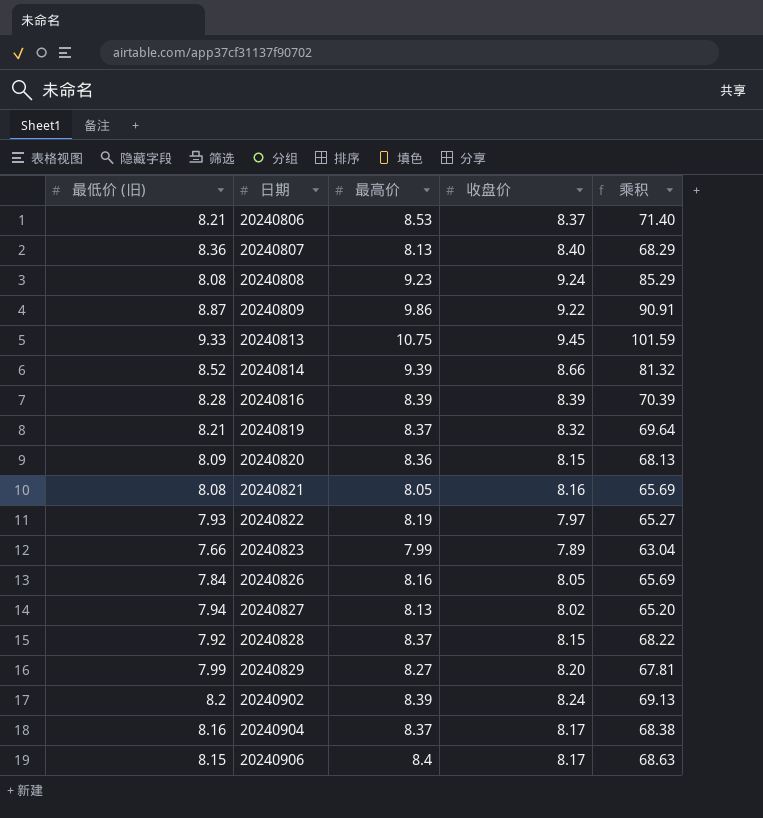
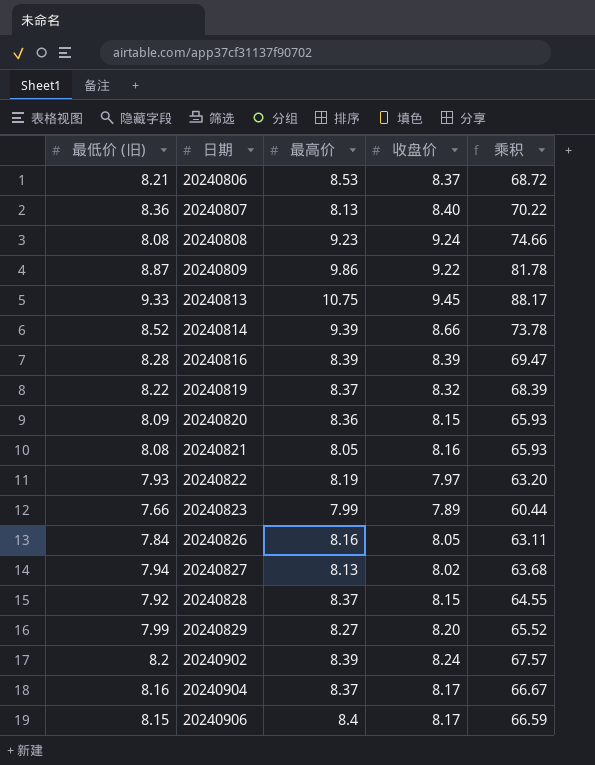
column 乘积 | formula: [最高价] * [收盘价] -> [最低价 (旧)] * [收盘价]
20240819 | 最低价 (旧): 8.21 -> 8.22

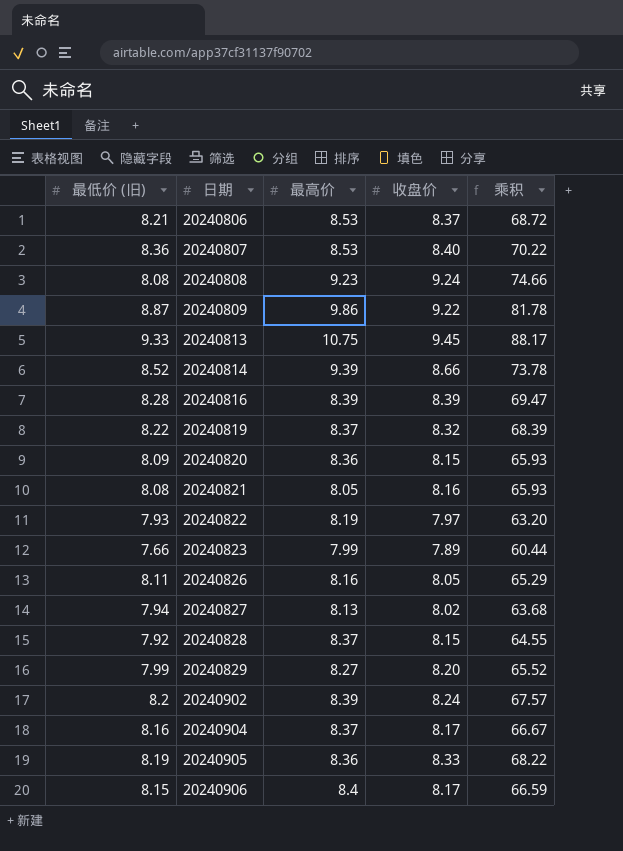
20240807 | 最高价: 8.13 -> 8.53
20240826 | 最低价 (旧): 7.84 -> 8.11
20240826 | 乘积: 63.11 -> 65.29
row 20240905: none -> 8.19 | 8.36 | 8.33 | 68.22

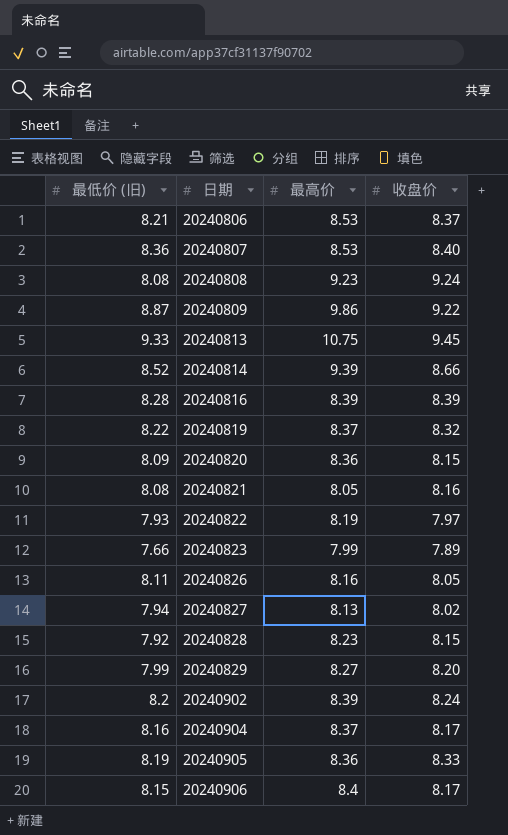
column 乘积 | formula: [最低价 (旧)] * [收盘价] -> none
20240828 | 最高价: 8.37 -> 8.23

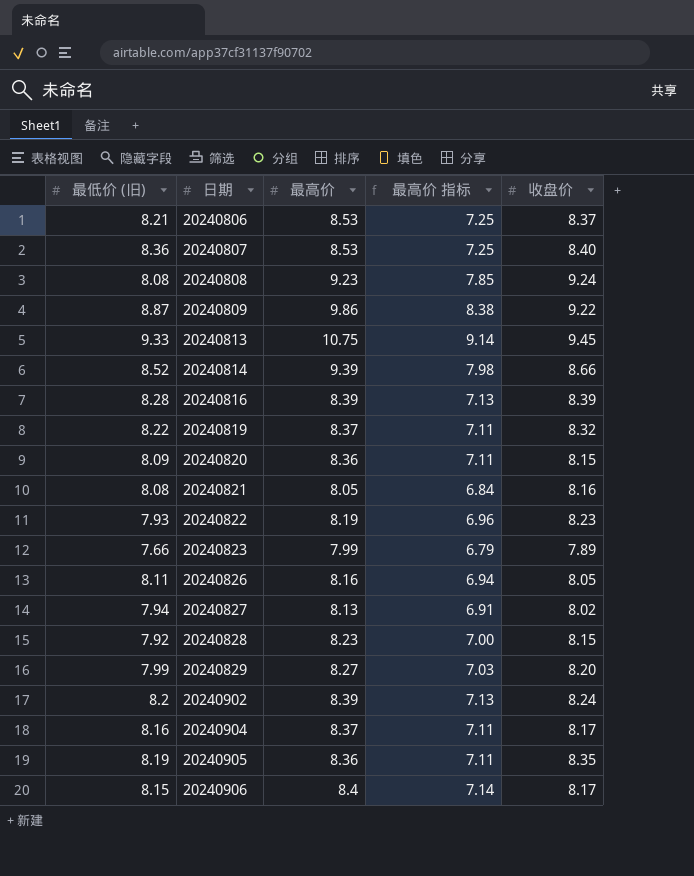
column 最高价 指标 | formula: none -> [最高价] * 0.85
20240822 | 收盘价: 7.97 -> 8.23
20240905 | 收盘价: 8.33 -> 8.35

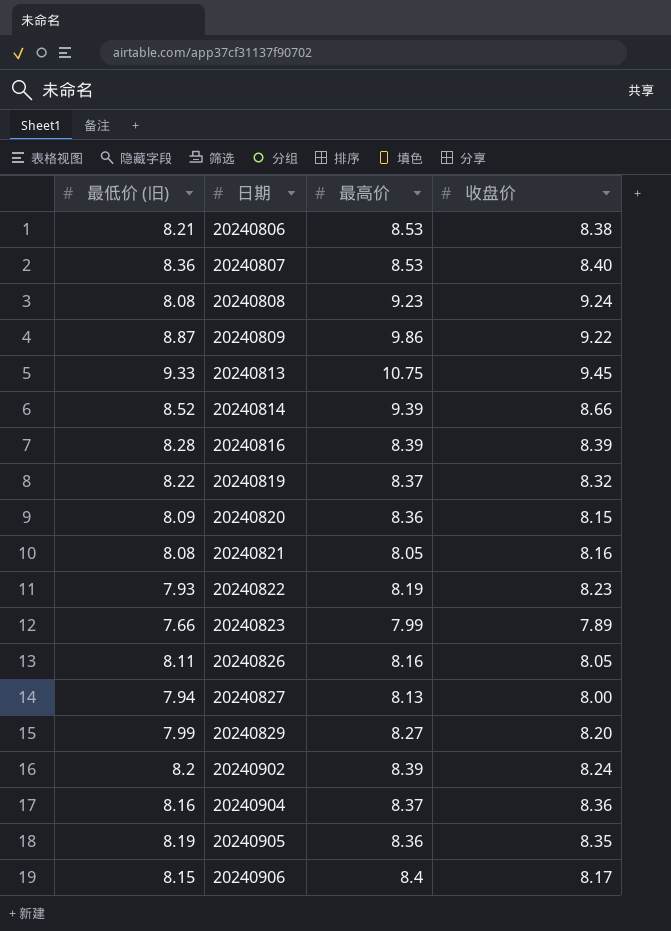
column 最高价 指标 | formula: [最高价] * 0.85 -> none
row 20240828: 7.92 | 8.23 | 7.00 | 8.15 -> none
20240806 | 收盘价: 8.37 -> 8.38
20240827 | 收盘价: 8.02 -> 8.00
20240904 | 收盘价: 8.17 -> 8.36

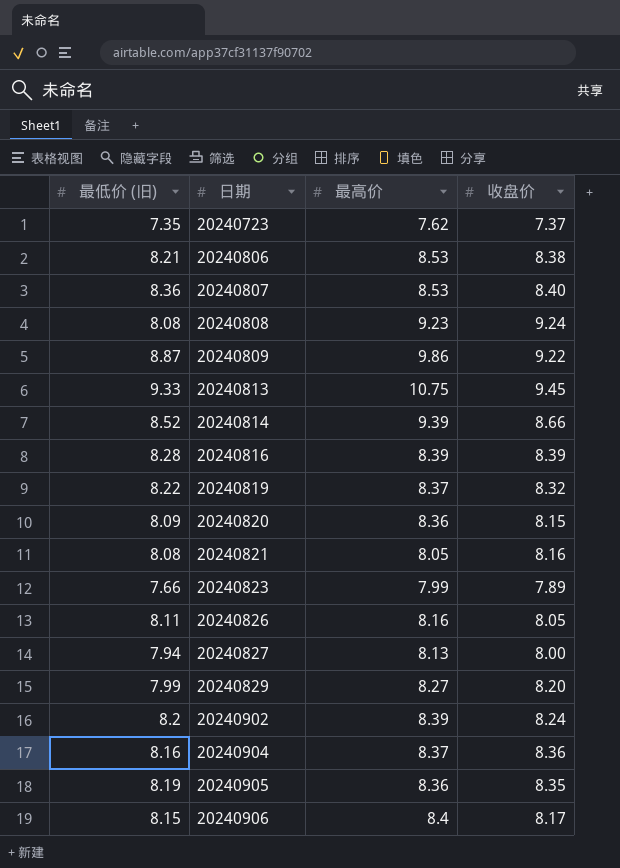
row 20240822: 7.93 | 8.19 | 8.23 -> none
row 20240723: none -> 7.35 | 7.62 | 7.37

